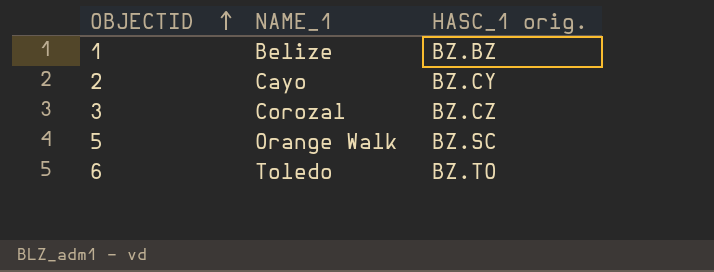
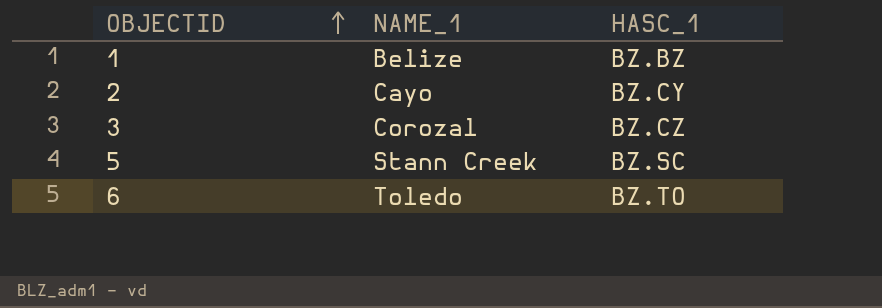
column name: HASC_1 orig. -> HASC_1
5 | NAME_1: Orange Walk -> Stann Creek

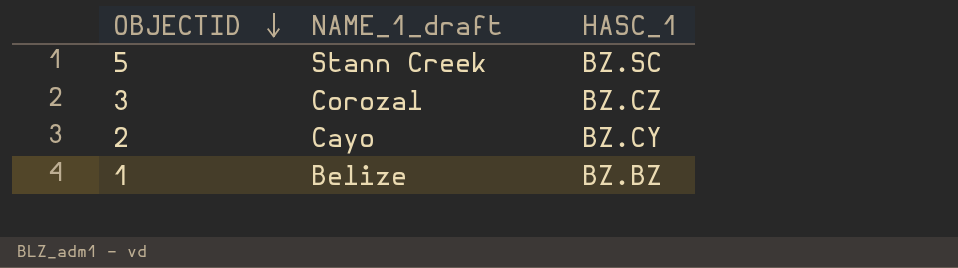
row order: OBJECTID ascending -> OBJECTID descending
column name: NAME_1 -> NAME_1_draft
row 6: Toledo | BZ.TO -> none

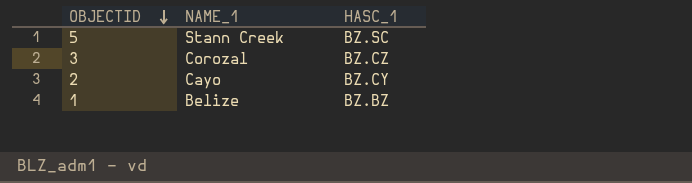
column name: NAME_1_draft -> NAME_1

